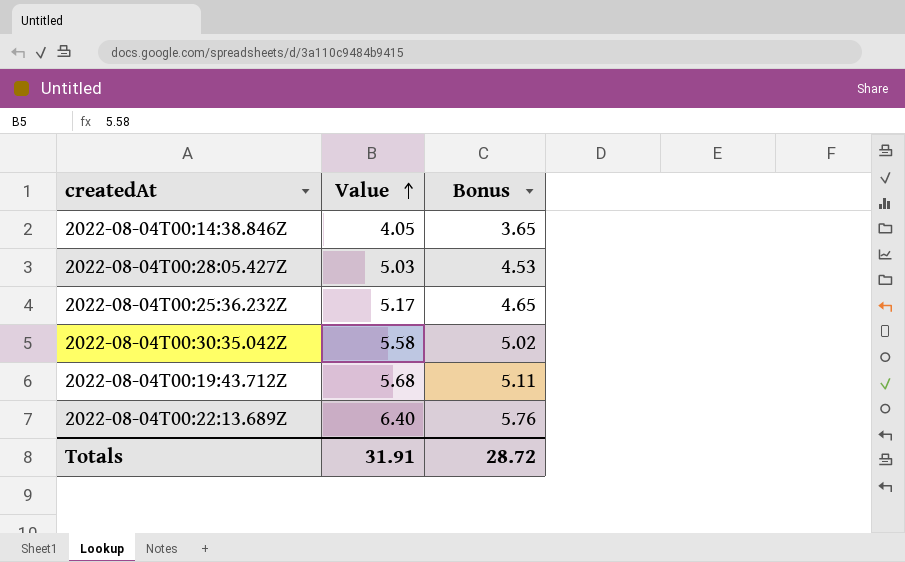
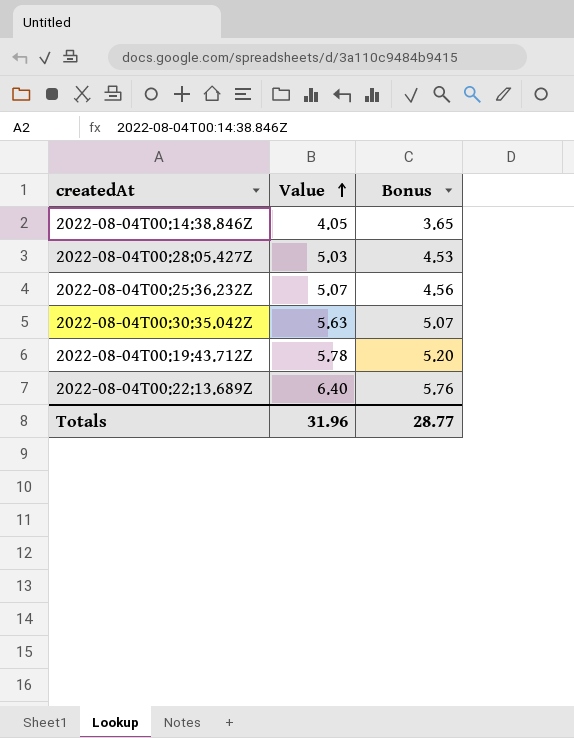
2022-08-04T00:25:36.232Z | Value: 5.17 -> 5.07
2022-08-04T00:25:36.232Z | Bonus: 4.65 -> 4.56
2022-08-04T00:30:35.042Z | Value: 5.58 -> 5.63
2022-08-04T00:30:35.042Z | Bonus: 5.02 -> 5.07
2022-08-04T00:19:43.712Z | Value: 5.68 -> 5.78
2022-08-04T00:19:43.712Z | Bonus: 5.11 -> 5.20
Totals | Value: 31.91 -> 31.96
Totals | Bonus: 28.72 -> 28.77

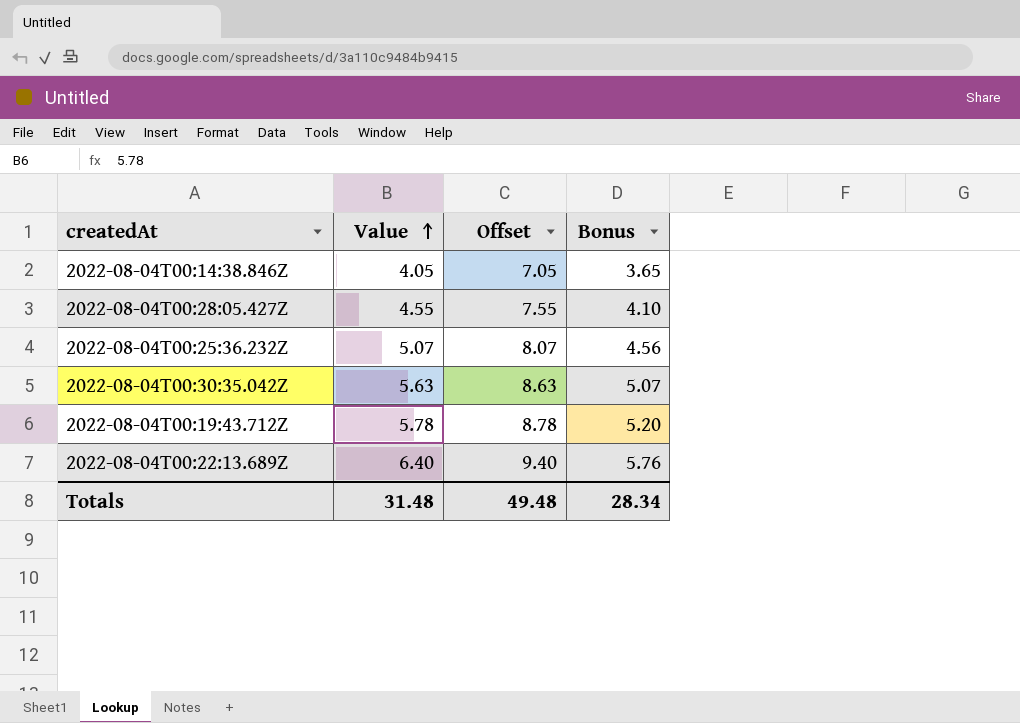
column Offset | formula: none -> [Value] + 3
2022-08-04T00:28:05.427Z | Value: 5.03 -> 4.55
2022-08-04T00:28:05.427Z | Bonus: 4.53 -> 4.10
Totals | Value: 31.96 -> 31.48
Totals | Bonus: 28.77 -> 28.34

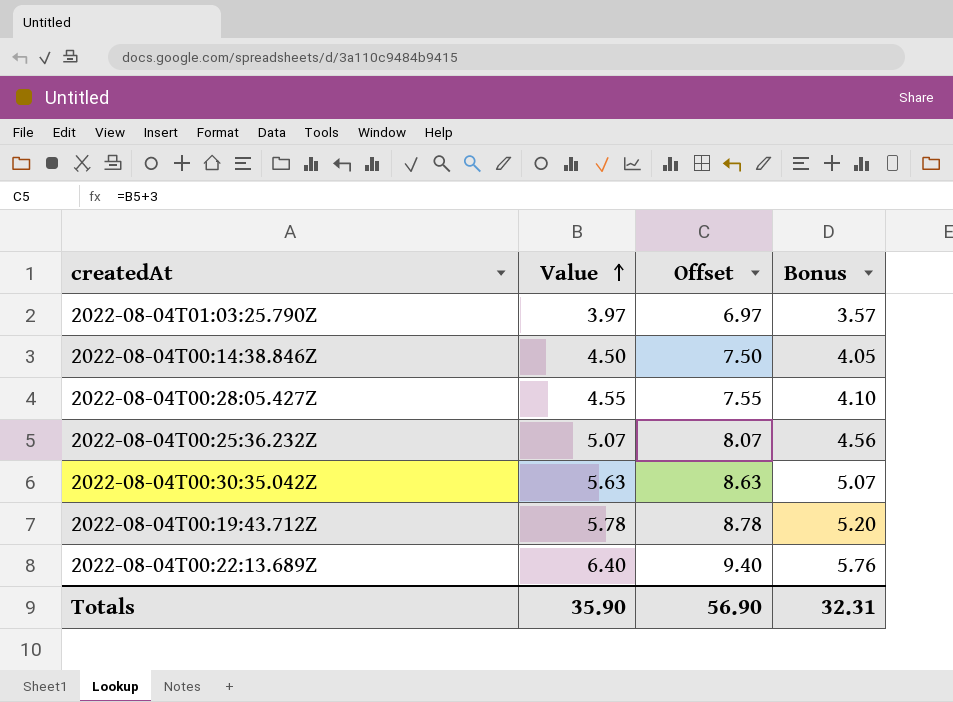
row 2022-08-04T01:03:25.790Z: none -> 3.97 | 6.97 | 3.57
2022-08-04T00:14:38.846Z | Value: 4.05 -> 4.50
2022-08-04T00:14:38.846Z | Offset: 7.05 -> 7.50
2022-08-04T00:14:38.846Z | Bonus: 3.65 -> 4.05
Totals | Value: 31.48 -> 35.90
Totals | Offset: 49.48 -> 56.90
Totals | Bonus: 28.34 -> 32.31

